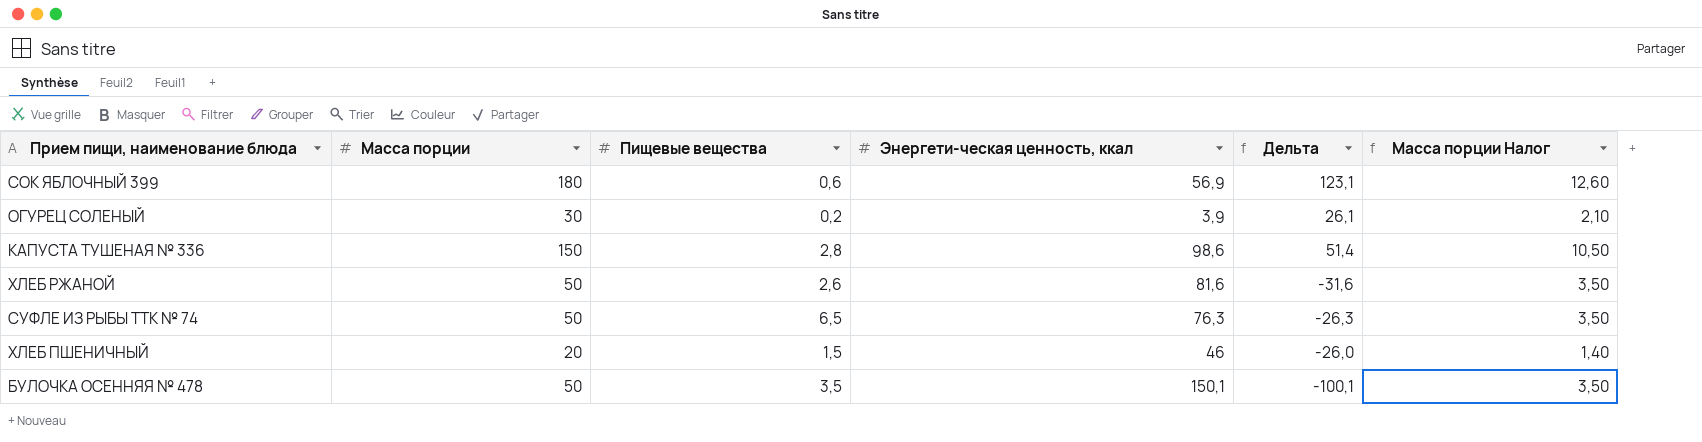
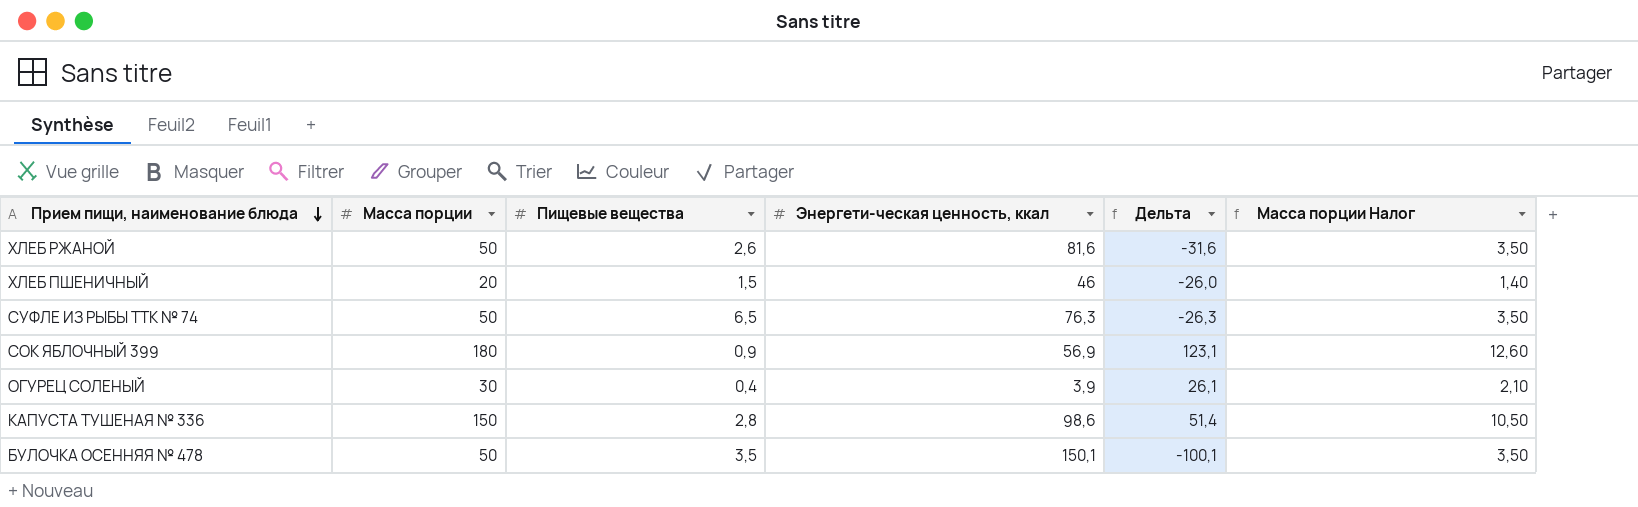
row order: none -> Прием пищи, наименование блюда descending
СОК ЯБЛОЧНЫЙ 399 | Пищевые вещества: 0,6 -> 0,9
ОГУРЕЦ СОЛЕНЫЙ | Пищевые вещества: 0,2 -> 0,4

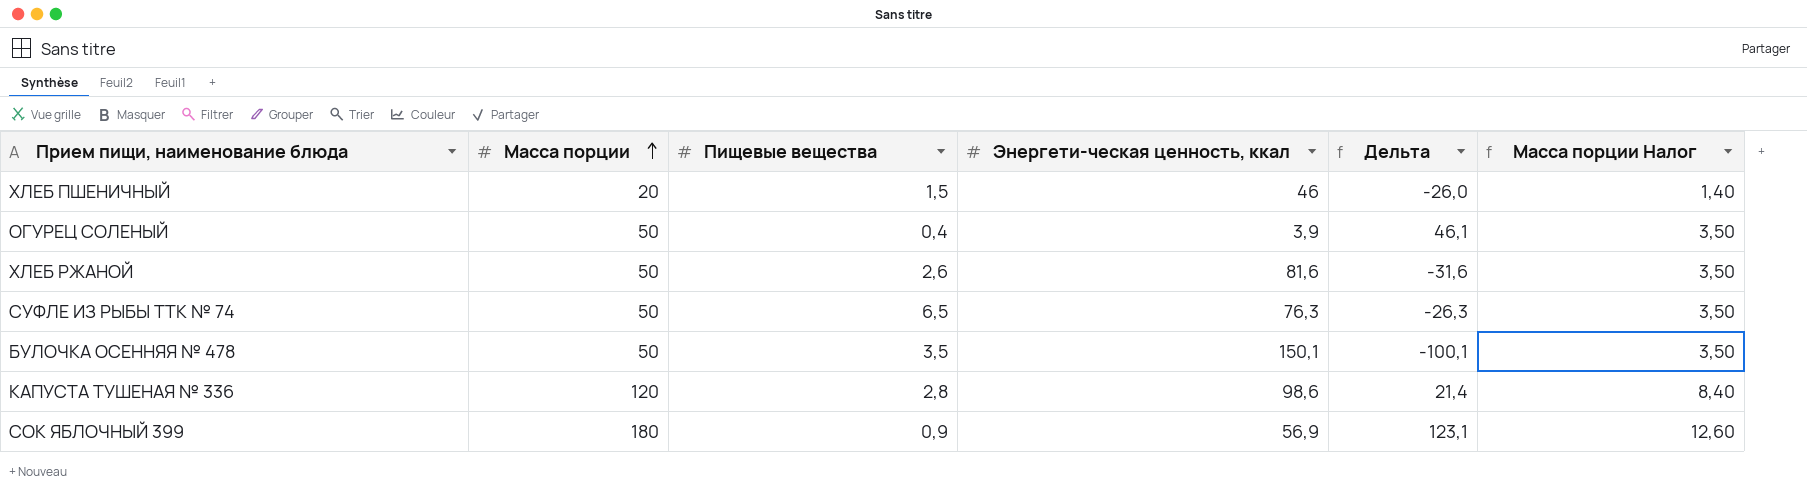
row order: Прием пищи, наименование блюда descending -> Масса порции ascending
ОГУРЕЦ СОЛЕНЫЙ | Масса порции: 30 -> 50
ОГУРЕЦ СОЛЕНЫЙ | Дельта: 26,1 -> 46,1
ОГУРЕЦ СОЛЕНЫЙ | Масса порции Налог: 2,10 -> 3,50
КАПУСТА ТУШЕНАЯ № 336 | Масса порции: 150 -> 120
КАПУСТА ТУШЕНАЯ № 336 | Дельта: 51,4 -> 21,4
КАПУСТА ТУШЕНАЯ № 336 | Масса порции Налог: 10,50 -> 8,40

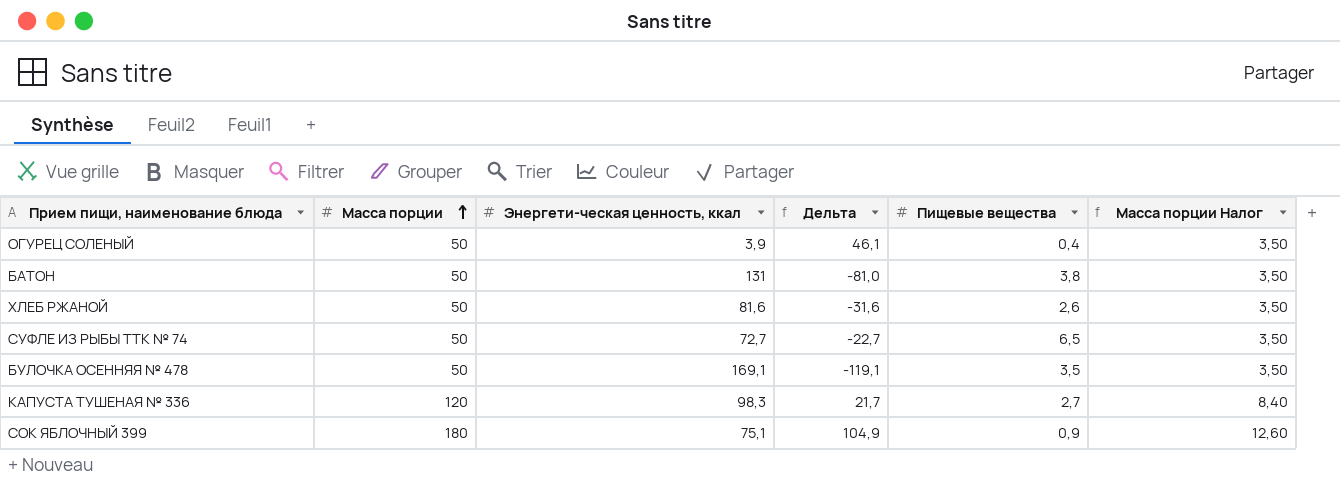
column Пищевые вещества | position: 3 -> 5
row ХЛЕБ ПШЕНИЧНЫЙ: 20 | 1,5 | 46 | -26,0 | 1,40 -> none
row БАТОН: none -> 50 | 131 | -81,0 | 3,8 | 3,50
СУФЛЕ ИЗ РЫБЫ ТТК № 74 | Энергети-ческая ценность, ккал: 76,3 -> 72,7
СУФЛЕ ИЗ РЫБЫ ТТК № 74 | Дельта: -26,3 -> -22,7
БУЛОЧКА ОСЕННЯЯ № 478 | Энергети-ческая ценность, ккал: 150,1 -> 169,1
БУЛОЧКА ОСЕННЯЯ № 478 | Дельта: -100,1 -> -119,1
КАПУСТА ТУШЕНАЯ № 336 | Энергети-ческая ценность, ккал: 98,6 -> 98,3
КАПУСТА ТУШЕНАЯ № 336 | Дельта: 21,4 -> 21,7
КАПУСТА ТУШЕНАЯ № 336 | Пищевые вещества: 2,8 -> 2,7
СОК ЯБЛОЧНЫЙ 399 | Энергети-ческая ценность, ккал: 56,9 -> 75,1
СОК ЯБЛОЧНЫЙ 399 | Дельта: 123,1 -> 104,9

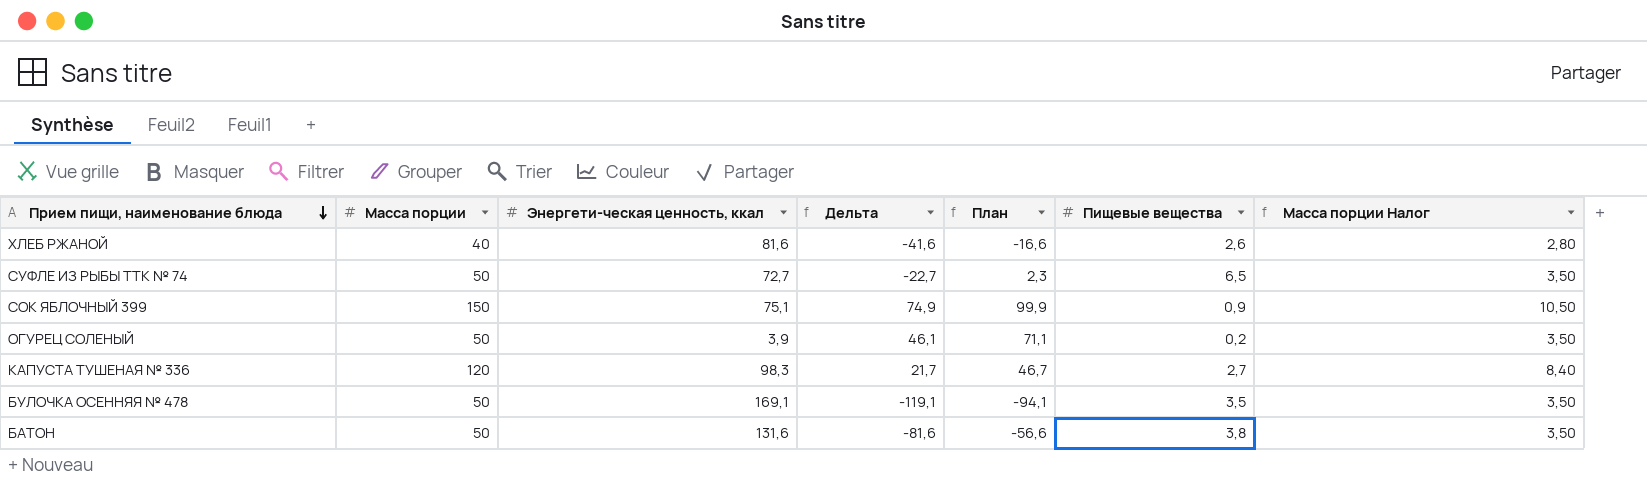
row order: Масса порции ascending -> Прием пищи, наименование блюда descending
column План | formula: none -> [Дельта] + 25
ХЛЕБ РЖАНОЙ | Масса порции: 50 -> 40
ХЛЕБ РЖАНОЙ | Дельта: -31,6 -> -41,6
ХЛЕБ РЖАНОЙ | Масса порции Налог: 3,50 -> 2,80
СОК ЯБЛОЧНЫЙ 399 | Масса порции: 180 -> 150
СОК ЯБЛОЧНЫЙ 399 | Дельта: 104,9 -> 74,9
СОК ЯБЛОЧНЫЙ 399 | Масса порции Налог: 12,60 -> 10,50
ОГУРЕЦ СОЛЕНЫЙ | Пищевые вещества: 0,4 -> 0,2
БАТОН | Энергети-ческая ценность, ккал: 131 -> 131,6
БАТОН | Дельта: -81,0 -> -81,6

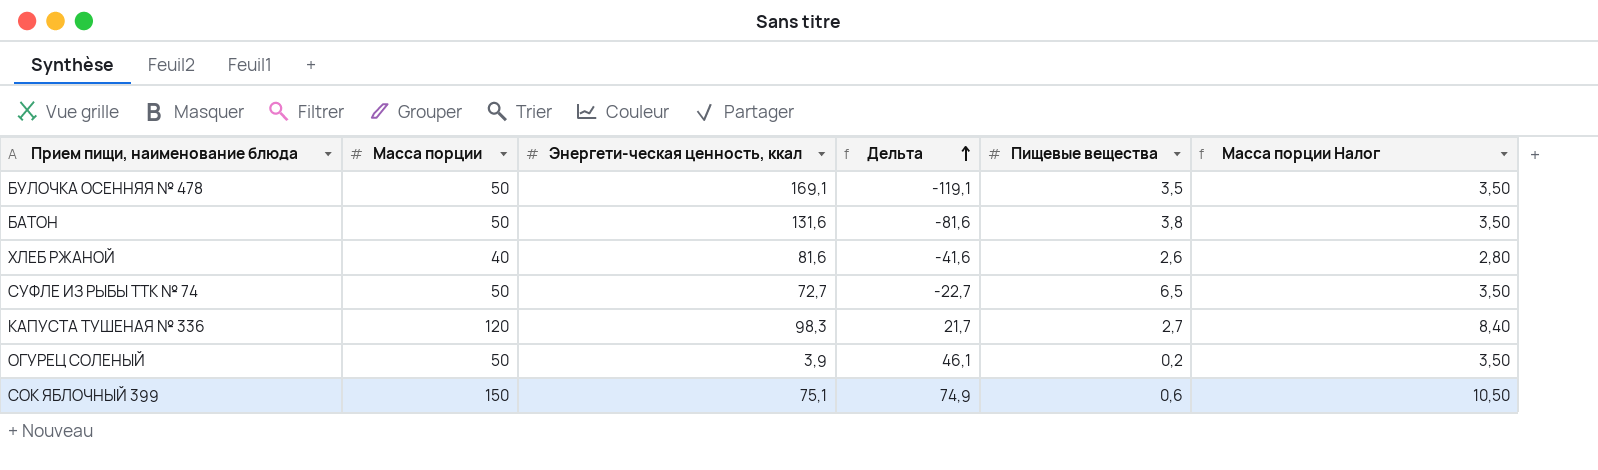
row order: Прием пищи, наименование блюда descending -> Дельта ascending
column План | formula: [Дельта] + 25 -> none
СОК ЯБЛОЧНЫЙ 399 | Пищевые вещества: 0,9 -> 0,6

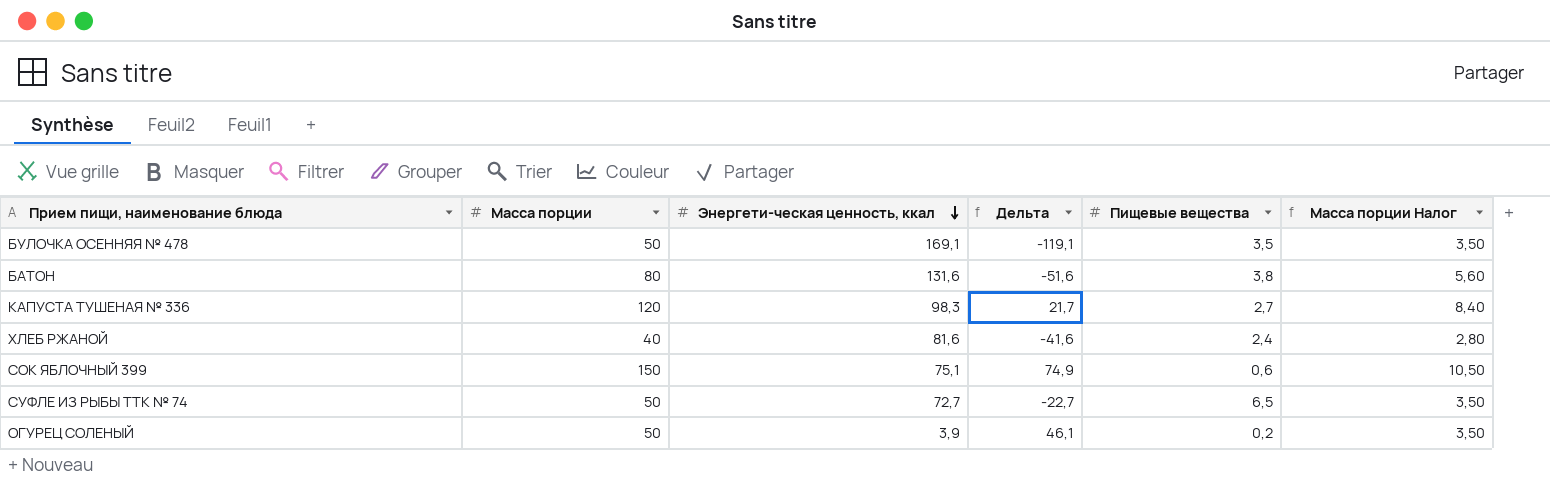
row order: Дельта ascending -> Энергети-ческая ценность, ккал descending
БАТОН | Масса порции: 50 -> 80
БАТОН | Дельта: -81,6 -> -51,6
БАТОН | Масса порции Налог: 3,50 -> 5,60
ХЛЕБ РЖАНОЙ | Пищевые вещества: 2,6 -> 2,4

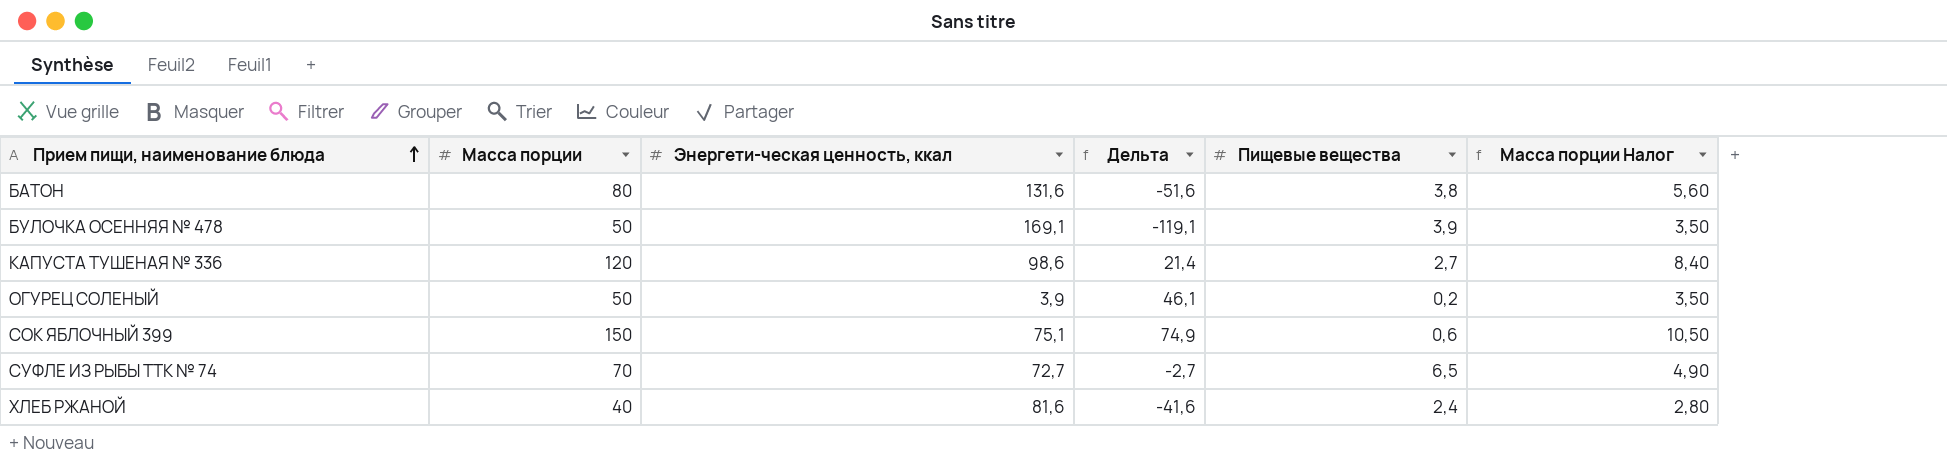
row order: Энергети-ческая ценность, ккал descending -> Прием пищи, наименование блюда ascending
БУЛОЧКА ОСЕННЯЯ № 478 | Пищевые вещества: 3,5 -> 3,9
КАПУСТА ТУШЕНАЯ № 336 | Энергети-ческая ценность, ккал: 98,3 -> 98,6
КАПУСТА ТУШЕНАЯ № 336 | Дельта: 21,7 -> 21,4
СУФЛЕ ИЗ РЫБЫ ТТК № 74 | Масса порции: 50 -> 70
СУФЛЕ ИЗ РЫБЫ ТТК № 74 | Дельта: -22,7 -> -2,7
СУФЛЕ ИЗ РЫБЫ ТТК № 74 | Масса порции Налог: 3,50 -> 4,90

